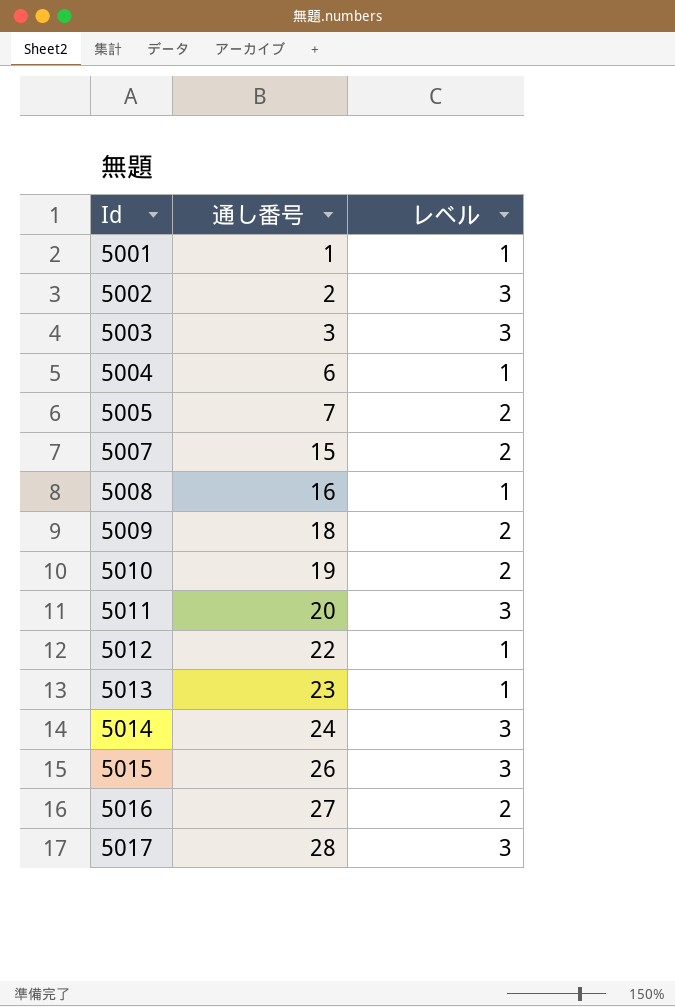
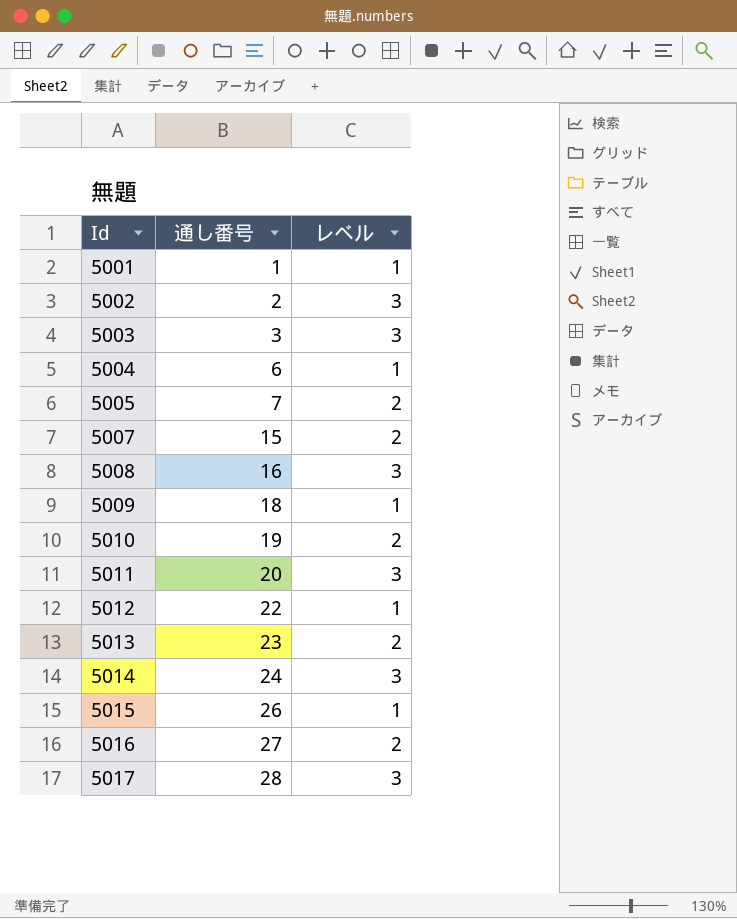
5008 | レベル: 1 -> 3
5009 | レベル: 2 -> 1
5013 | レベル: 1 -> 2
5015 | レベル: 3 -> 1

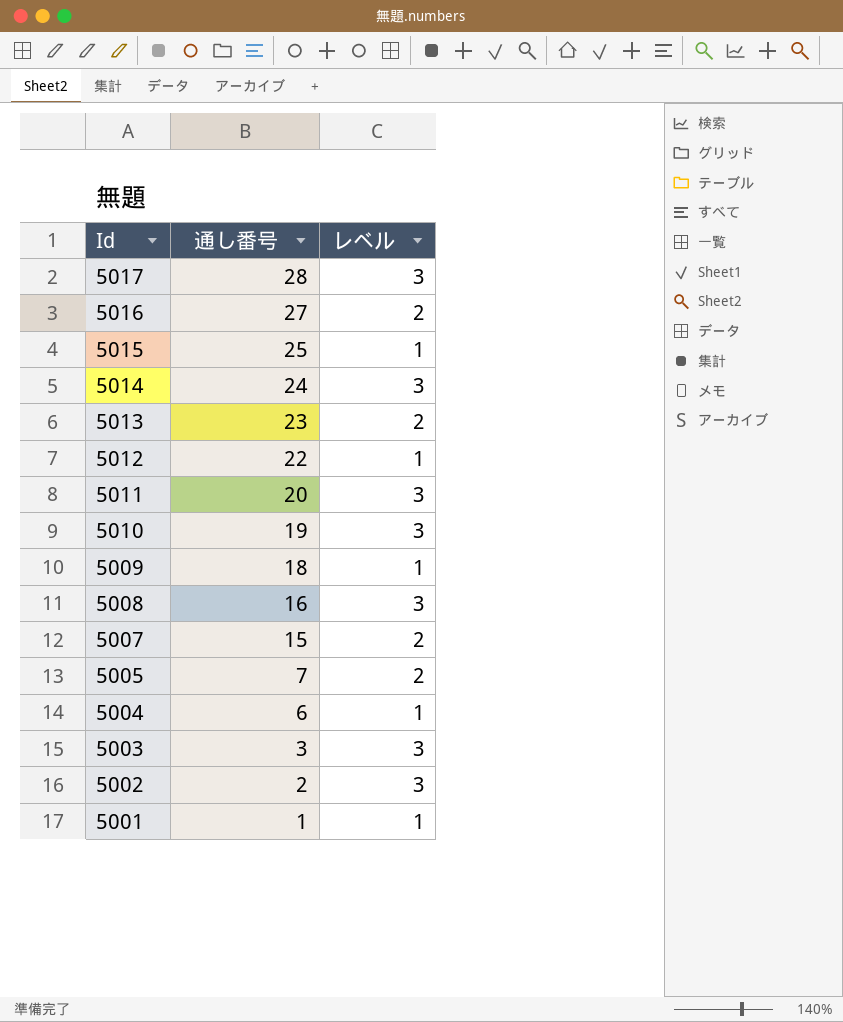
row order: Id ascending -> Id descending
5015 | 通し番号: 26 -> 25
5010 | レベル: 2 -> 3

